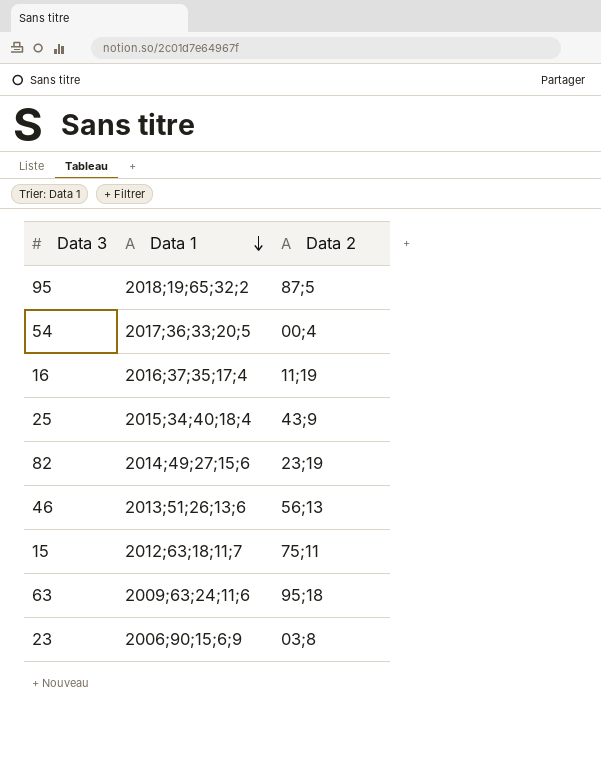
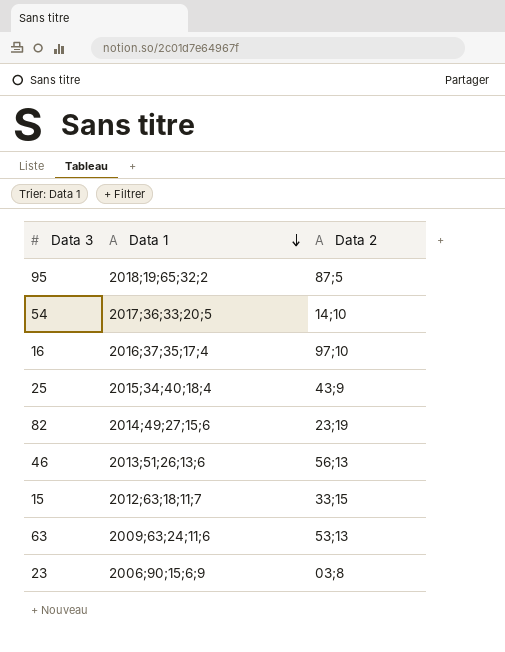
54 | Data 2: 00;4 -> 14;10
16 | Data 2: 11;19 -> 97;10
15 | Data 2: 75;11 -> 33;15
63 | Data 2: 95;18 -> 53;13

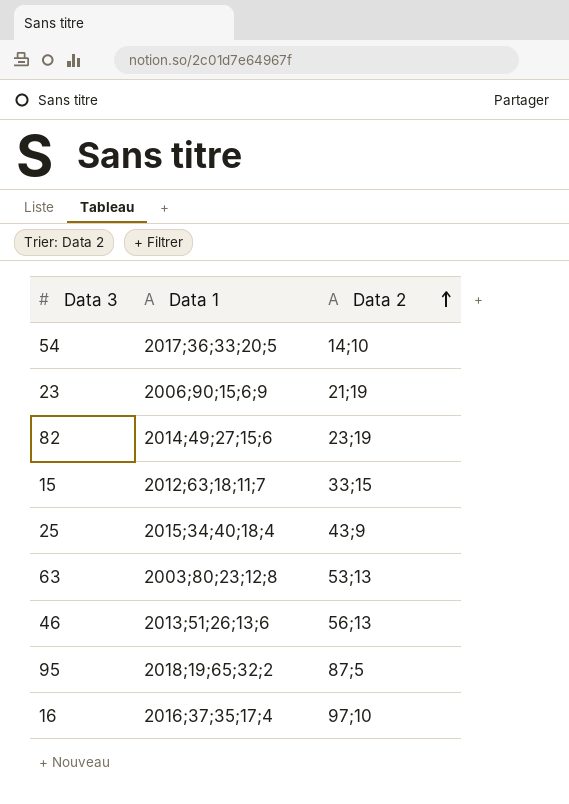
row order: Data 1 descending -> Data 2 ascending
23 | Data 2: 03;8 -> 21;19
63 | Data 1: 2009;63;24;11;6 -> 2003;80;23;12;8

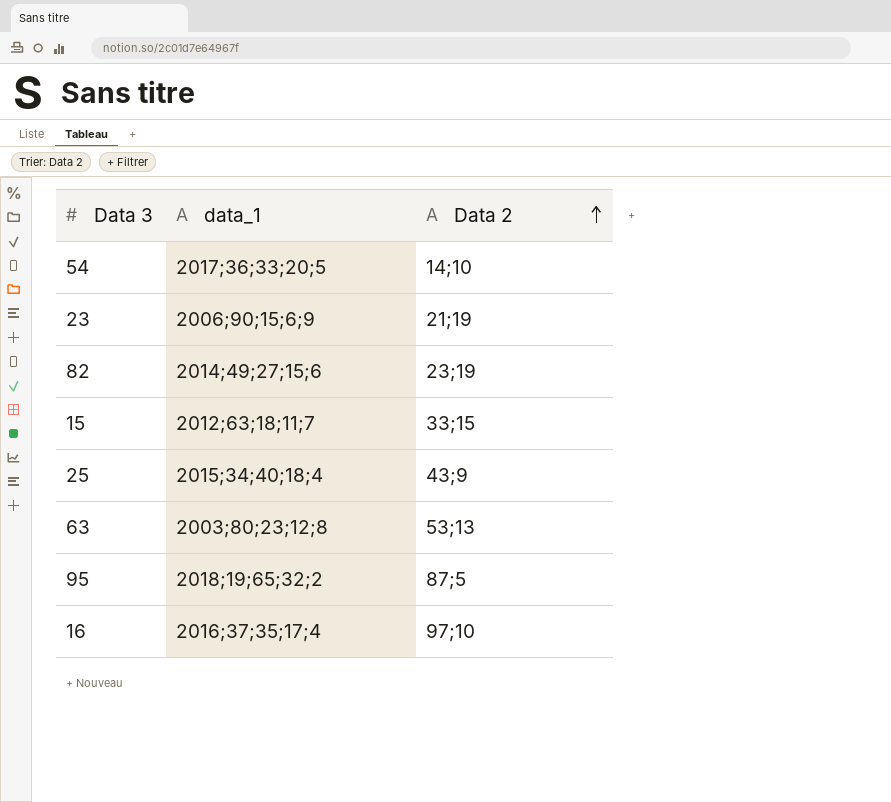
column name: Data 1 -> data_1
row 46: 2013;51;26;13;6 | 56;13 -> none

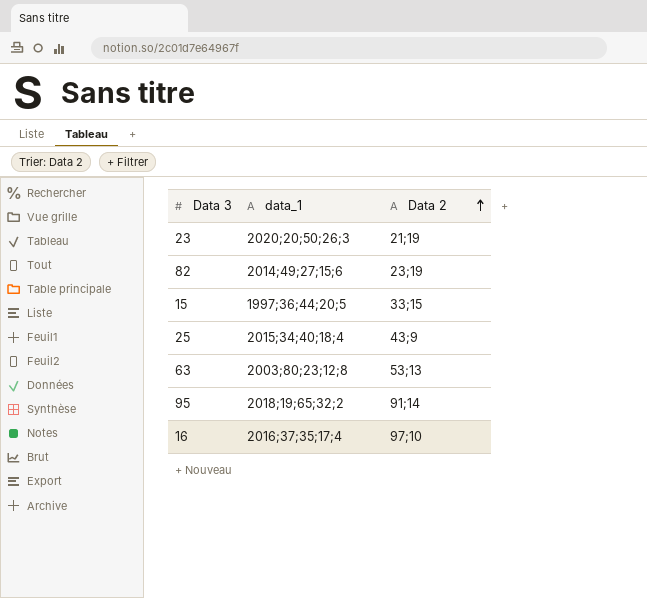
row 54: 2017;36;33;20;5 | 14;10 -> none
23 | data_1: 2006;90;15;6;9 -> 2020;20;50;26;3
15 | data_1: 2012;63;18;11;7 -> 1997;36;44;20;5
95 | Data 2: 87;5 -> 91;14

